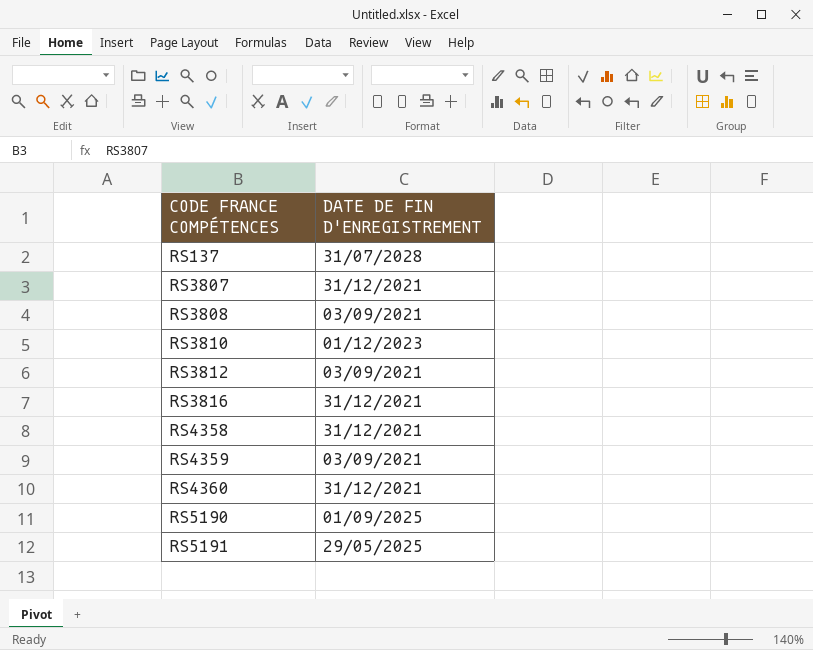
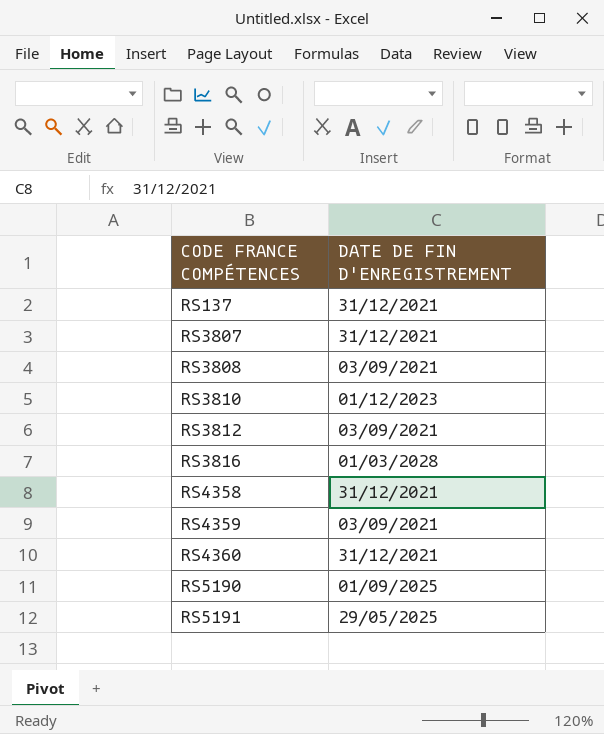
RS137 | DATE DE FIN D'ENREGISTREMENT: 31/07/2028 -> 31/12/2021
RS3816 | DATE DE FIN D'ENREGISTREMENT: 31/12/2021 -> 01/03/2028

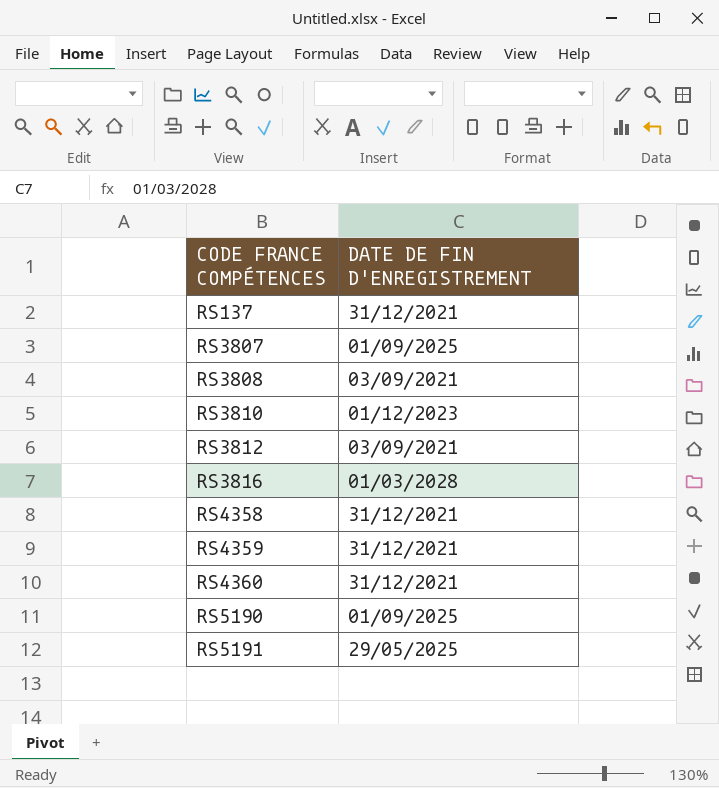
RS3807 | DATE DE FIN D'ENREGISTREMENT: 31/12/2021 -> 01/09/2025
RS4359 | DATE DE FIN D'ENREGISTREMENT: 03/09/2021 -> 31/12/2021

